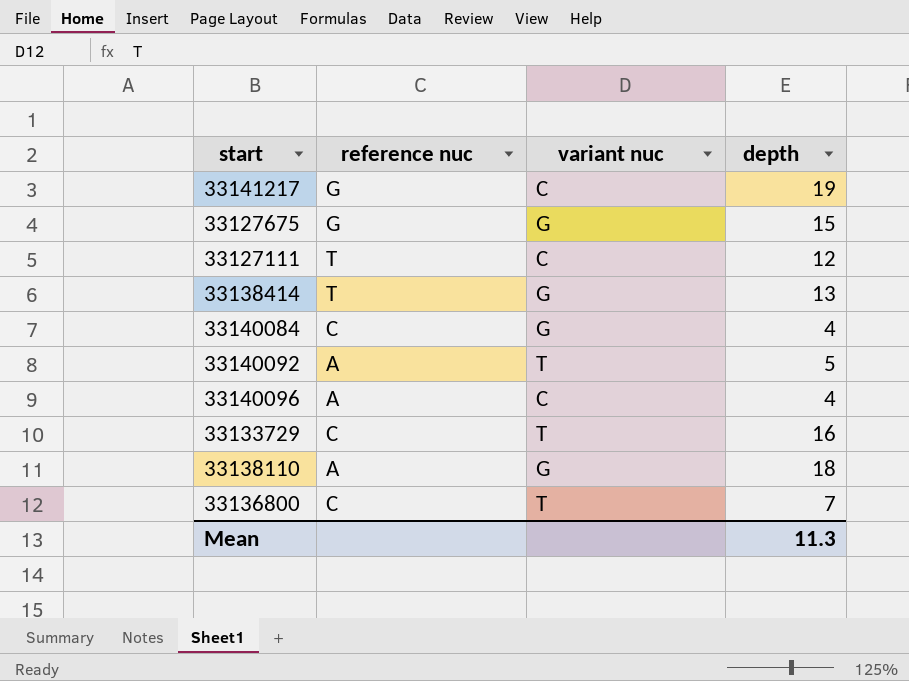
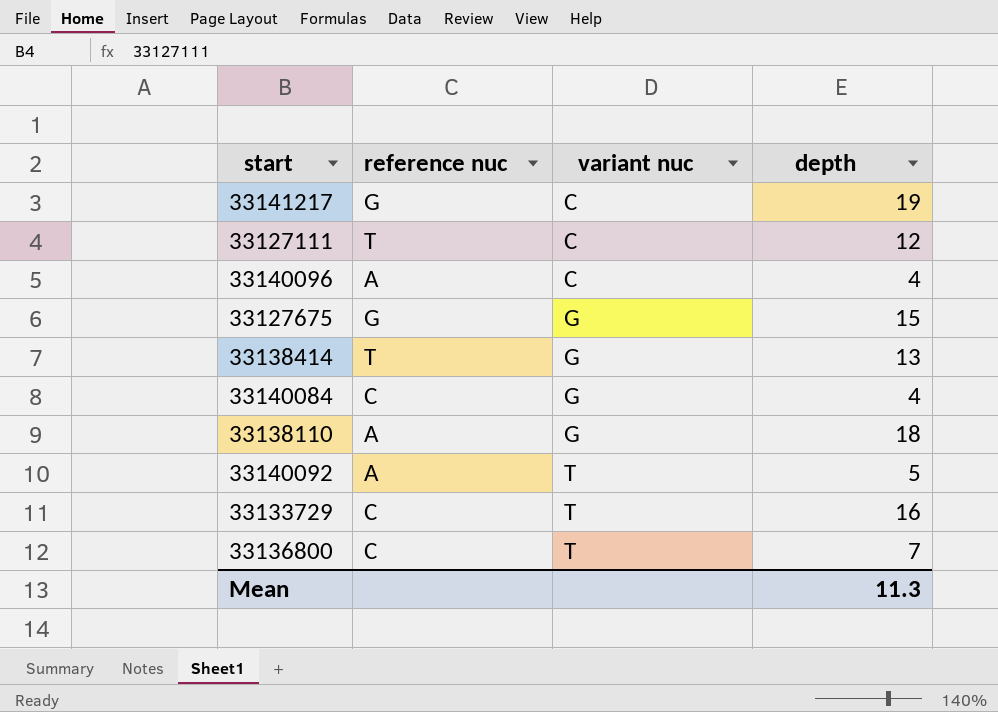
row order: none -> variant nuc ascending

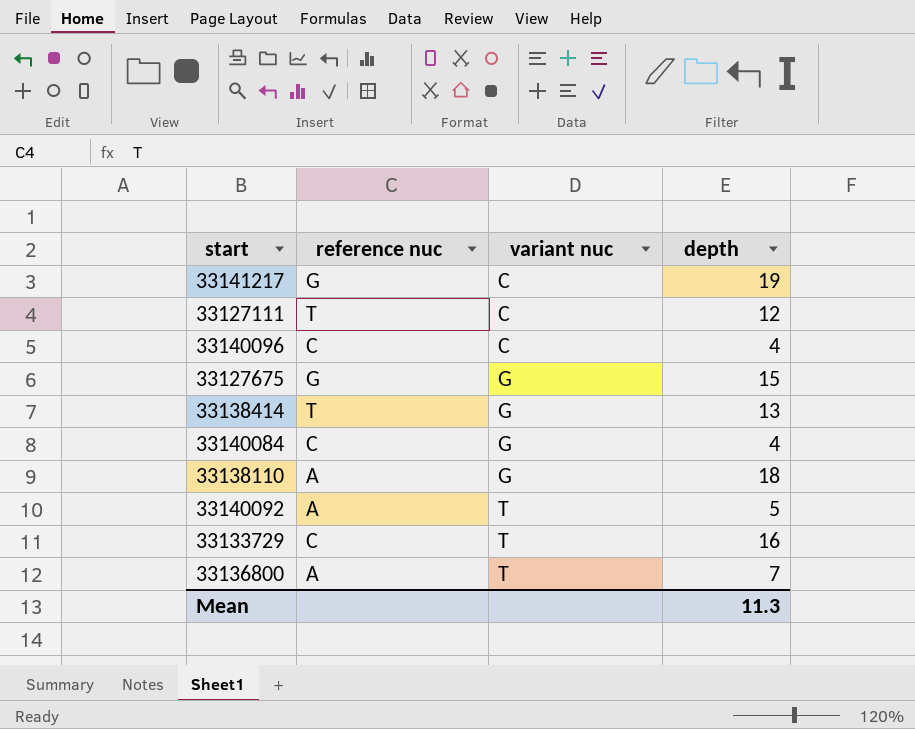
33140096 | reference nuc: A -> C
33136800 | reference nuc: C -> A

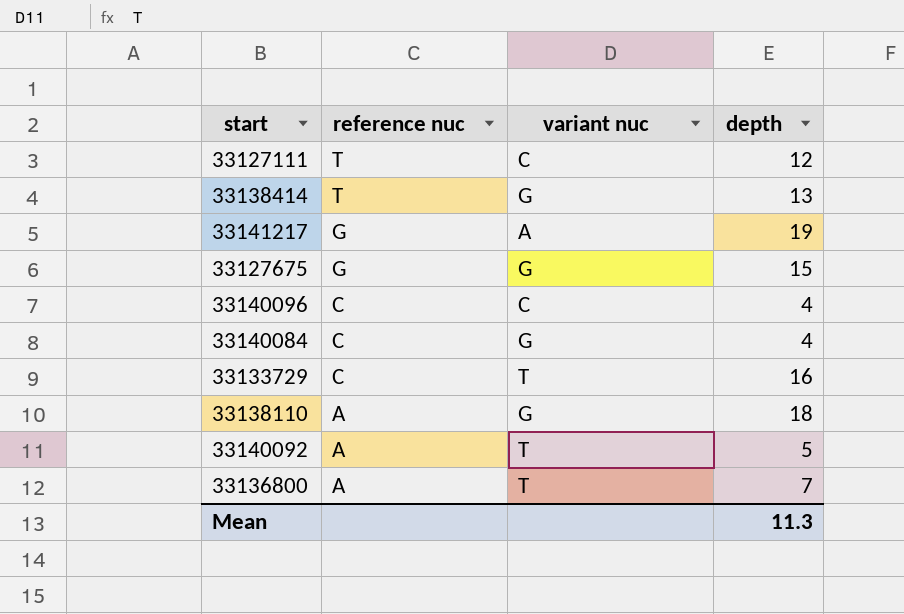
row order: variant nuc ascending -> reference nuc descending
33141217 | variant nuc: C -> A

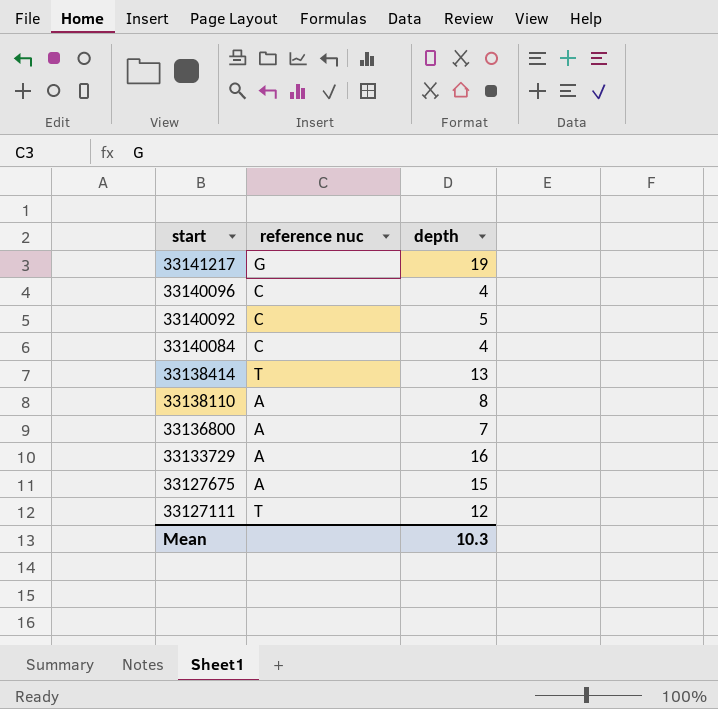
row order: reference nuc descending -> start descending
column variant nuc | position: 3 -> none
33140092 | reference nuc: A -> C
33138110 | depth: 18 -> 8
33133729 | reference nuc: C -> A
33127675 | reference nuc: G -> A
Mean | depth: 11.3 -> 10.3

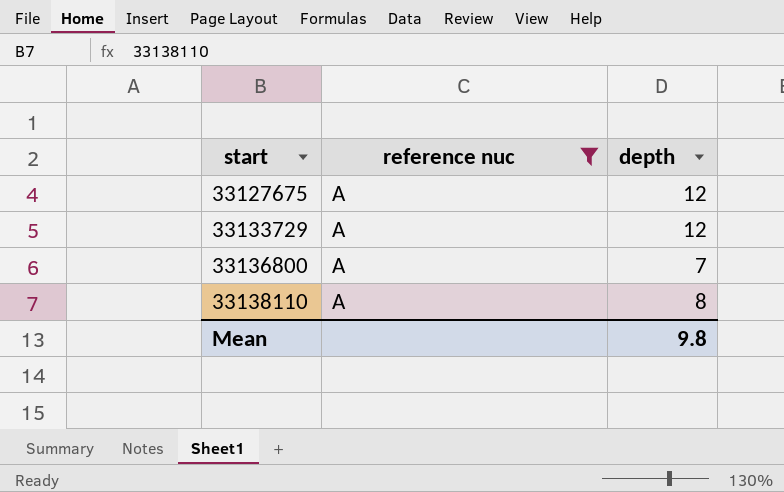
filter: none -> reference nuc = A
row order: start descending -> start ascending
33127675 | depth: 15 -> 12
33133729 | depth: 16 -> 12
Mean | depth: 10.3 -> 9.8

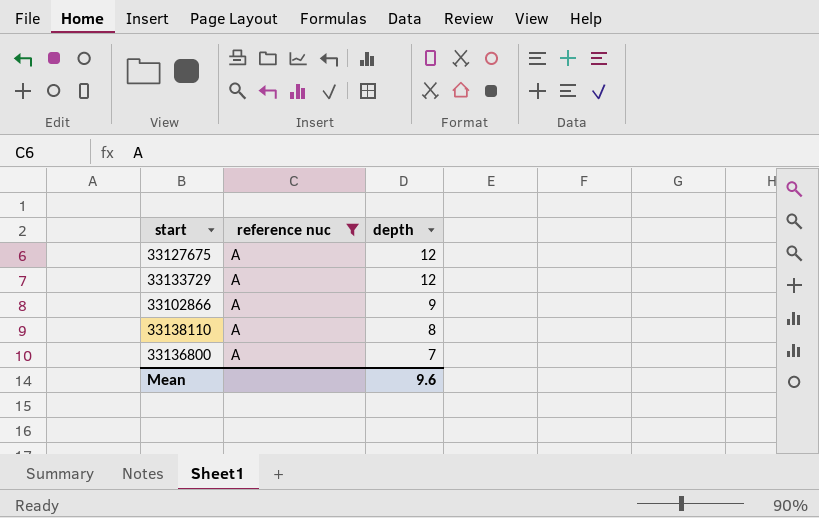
row order: start ascending -> depth descending
row 33102866: none -> A | 9
Mean | depth: 9.8 -> 9.6

